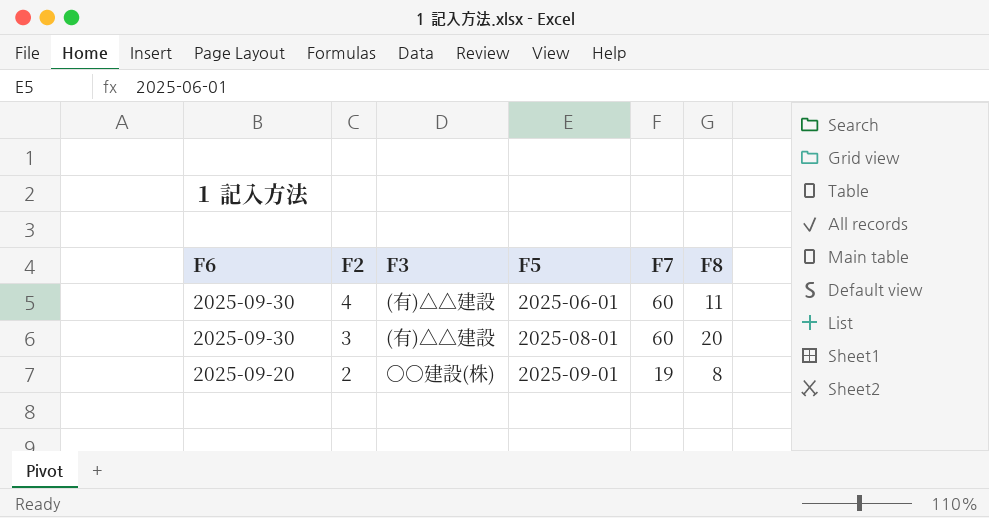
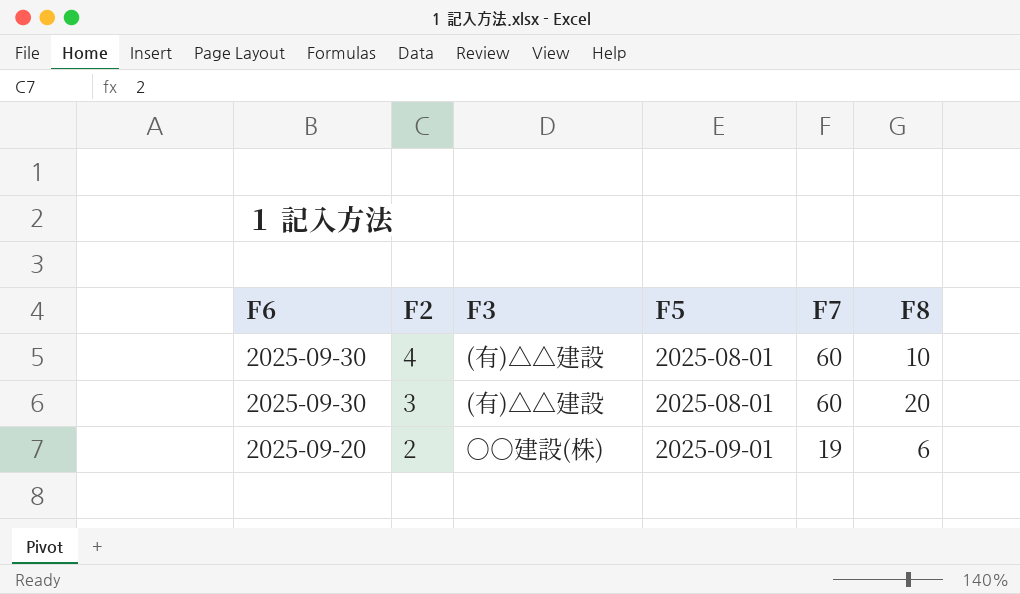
4 | F5: 2025-06-01 -> 2025-08-01
4 | F8: 11 -> 10
2 | F8: 8 -> 6

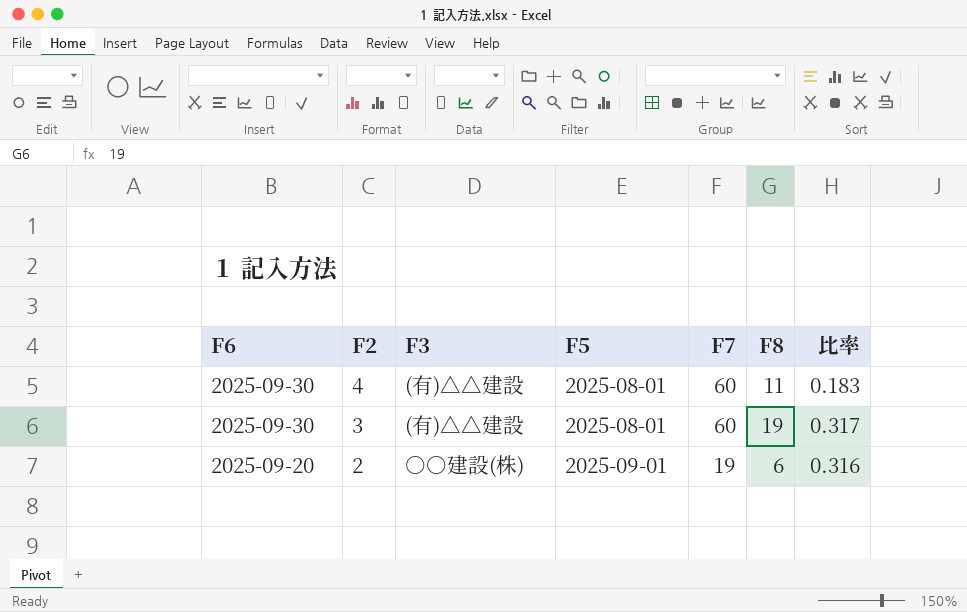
column 比率 | formula: none -> [F8] / [F7]
4 | F8: 10 -> 11
3 | F8: 20 -> 19

